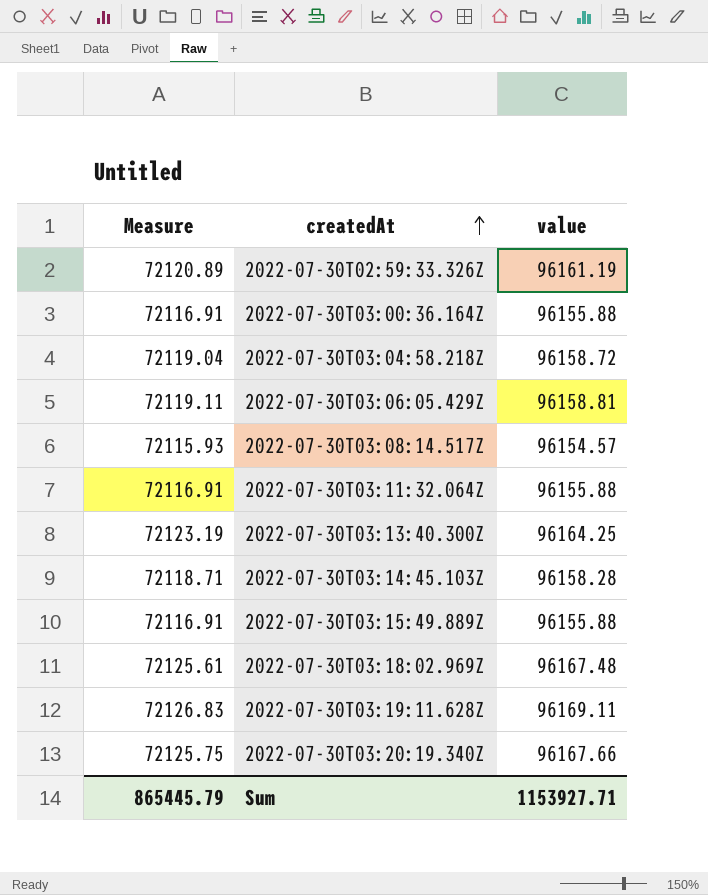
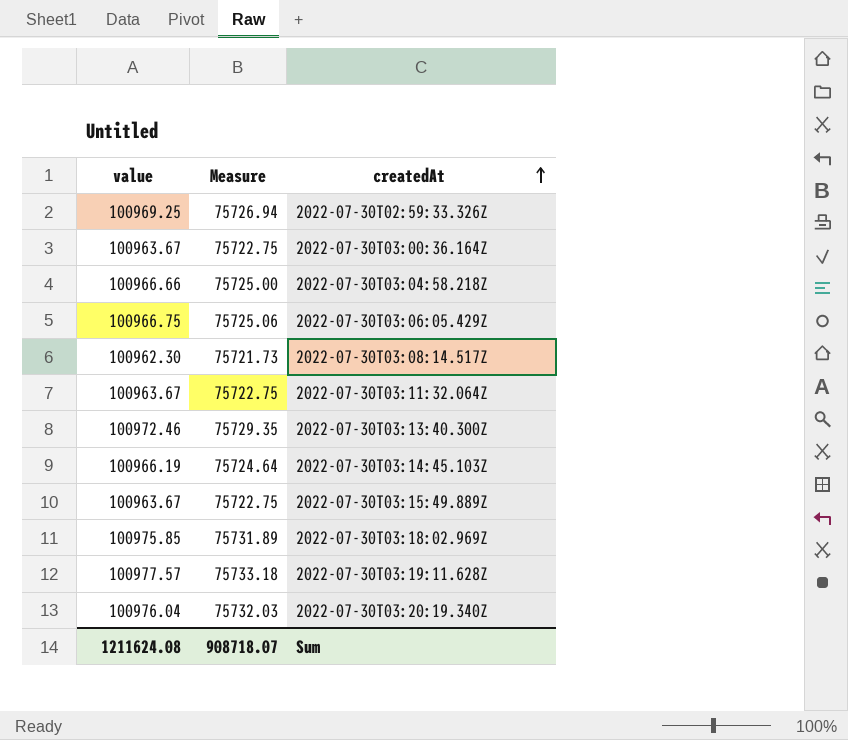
column value | position: 3 -> 1
2022-07-30T02:59:33.326Z | value: 96161.19 -> 100969.25
2022-07-30T02:59:33.326Z | Measure: 72120.89 -> 75726.94
2022-07-30T03:00:36.164Z | value: 96155.88 -> 100963.67
2022-07-30T03:00:36.164Z | Measure: 72116.91 -> 75722.75
2022-07-30T03:04:58.218Z | value: 96158.72 -> 100966.66
2022-07-30T03:04:58.218Z | Measure: 72119.04 -> 75725.00
2022-07-30T03:06:05.429Z | value: 96158.81 -> 100966.75
2022-07-30T03:06:05.429Z | Measure: 72119.11 -> 75725.06
2022-07-30T03:08:14.517Z | value: 96154.57 -> 100962.30
2022-07-30T03:08:14.517Z | Measure: 72115.93 -> 75721.73
2022-07-30T03:11:32.064Z | value: 96155.88 -> 100963.67
2022-07-30T03:11:32.064Z | Measure: 72116.91 -> 75722.75
2022-07-30T03:13:40.300Z | value: 96164.25 -> 100972.46
2022-07-30T03:13:40.300Z | Measure: 72123.19 -> 75729.35
2022-07-30T03:14:45.103Z | value: 96158.28 -> 100966.19
2022-07-30T03:14:45.103Z | Measure: 72118.71 -> 75724.64
2022-07-30T03:15:49.889Z | value: 96155.88 -> 100963.67
2022-07-30T03:15:49.889Z | Measure: 72116.91 -> 75722.75
2022-07-30T03:18:02.969Z | value: 96167.48 -> 100975.85
2022-07-30T03:18:02.969Z | Measure: 72125.61 -> 75731.89
2022-07-30T03:19:11.628Z | value: 96169.11 -> 100977.57
2022-07-30T03:19:11.628Z | Measure: 72126.83 -> 75733.18
2022-07-30T03:20:19.340Z | value: 96167.66 -> 100976.04
2022-07-30T03:20:19.340Z | Measure: 72125.75 -> 75732.03
Sum | value: 1153927.71 -> 1211624.08
Sum | Measure: 865445.79 -> 908718.07

